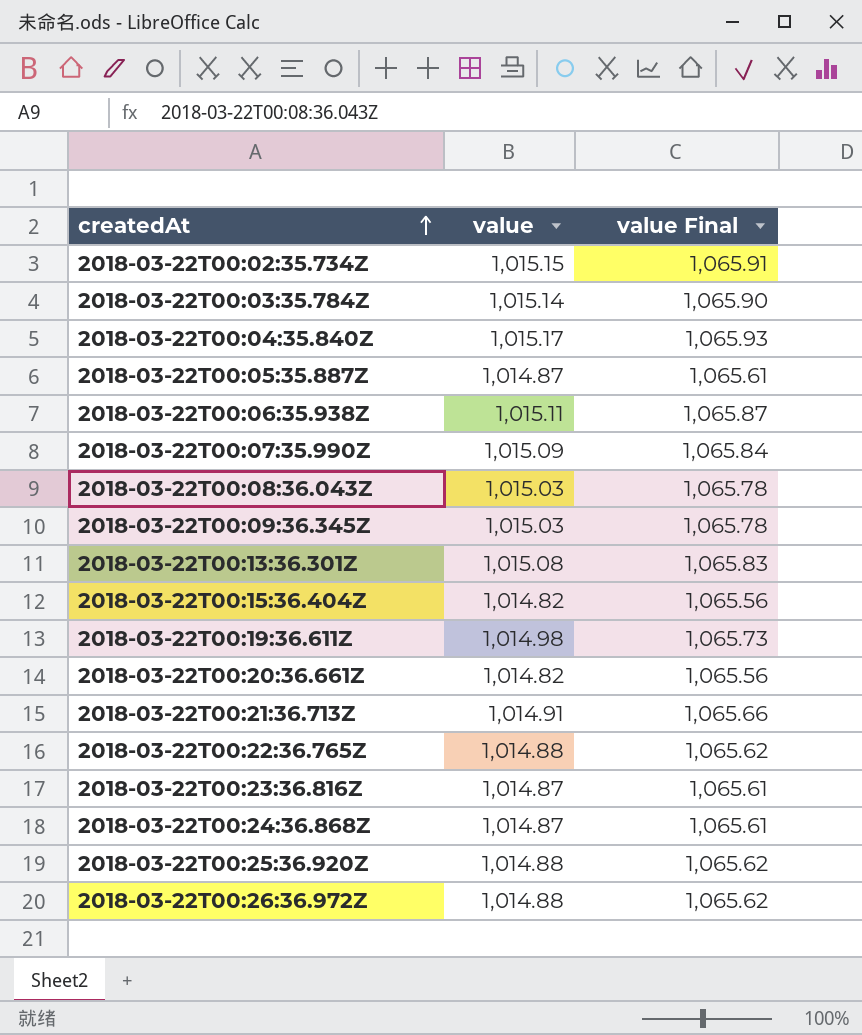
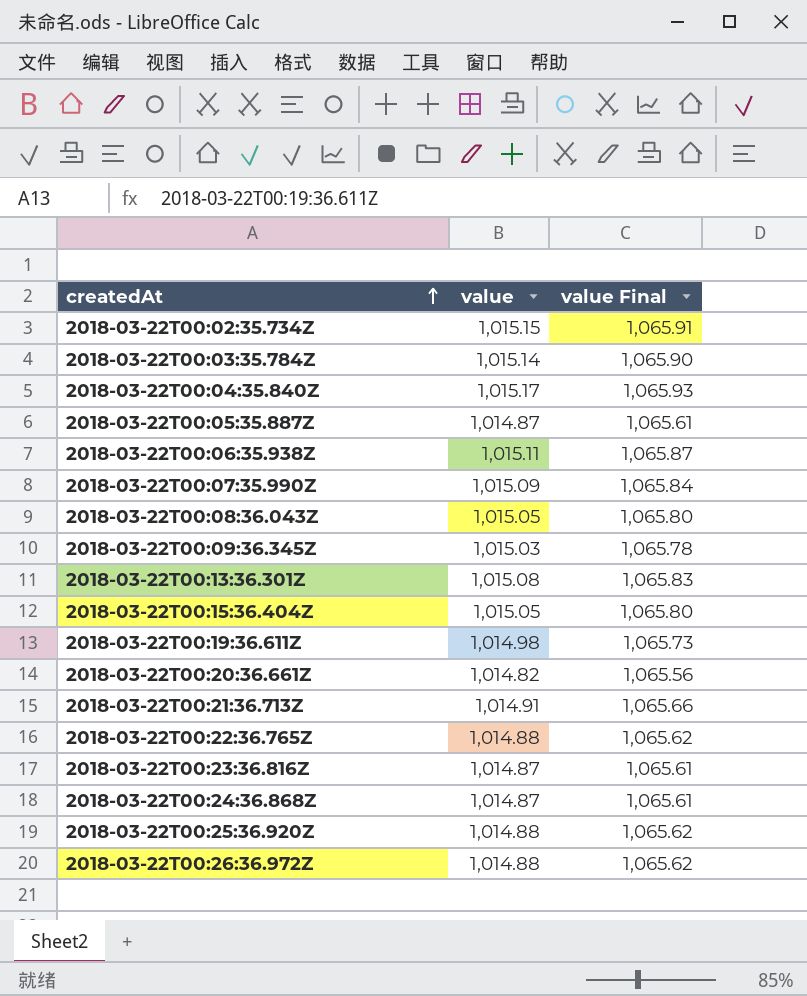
2018-03-22T00:08:36.043Z | value: 1,015.03 -> 1,015.05
2018-03-22T00:08:36.043Z | value Final: 1,065.78 -> 1,065.80
2018-03-22T00:15:36.404Z | value: 1,014.82 -> 1,015.05
2018-03-22T00:15:36.404Z | value Final: 1,065.56 -> 1,065.80

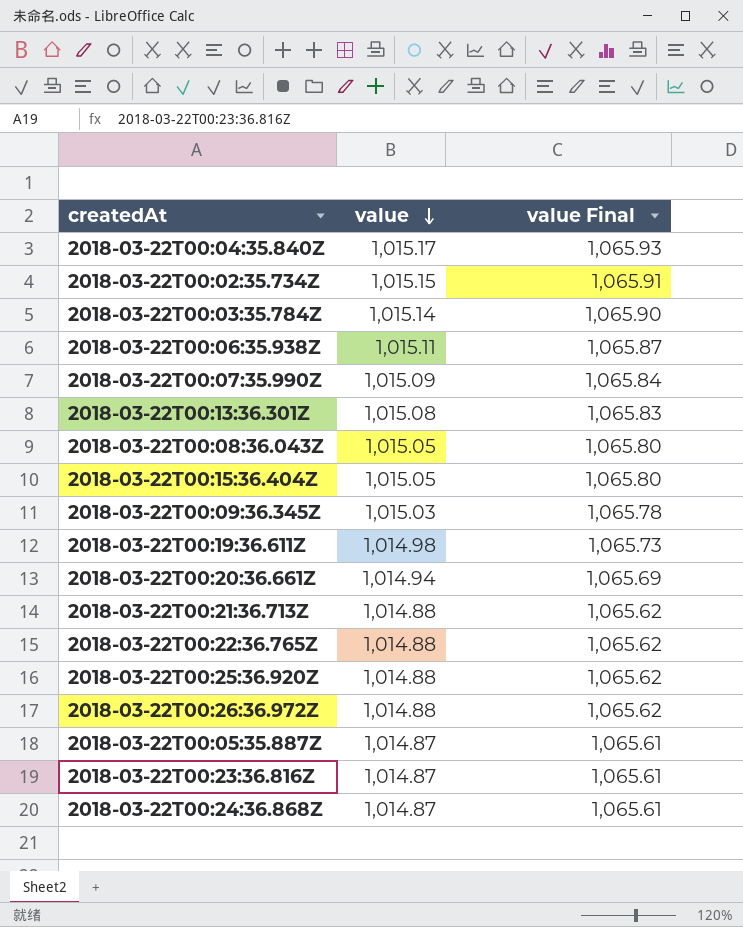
row order: createdAt ascending -> value descending
2018-03-22T00:20:36.661Z | value: 1,014.82 -> 1,014.94
2018-03-22T00:20:36.661Z | value Final: 1,065.56 -> 1,065.69
2018-03-22T00:21:36.713Z | value: 1,014.91 -> 1,014.88
2018-03-22T00:21:36.713Z | value Final: 1,065.66 -> 1,065.62

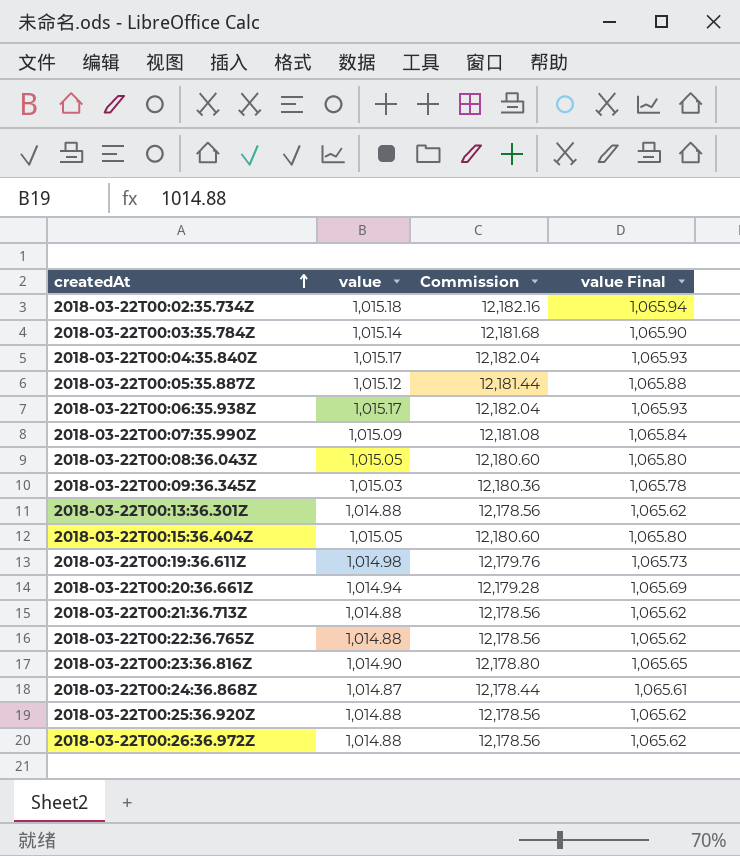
row order: value descending -> createdAt ascending
column Commission | formula: none -> [value] * 12
2018-03-22T00:02:35.734Z | value: 1,015.15 -> 1,015.18
2018-03-22T00:02:35.734Z | value Final: 1,065.91 -> 1,065.94
2018-03-22T00:05:35.887Z | value: 1,014.87 -> 1,015.12
2018-03-22T00:05:35.887Z | value Final: 1,065.61 -> 1,065.88
2018-03-22T00:06:35.938Z | value: 1,015.11 -> 1,015.17
2018-03-22T00:06:35.938Z | value Final: 1,065.87 -> 1,065.93
2018-03-22T00:13:36.301Z | value: 1,015.08 -> 1,014.88
2018-03-22T00:13:36.301Z | value Final: 1,065.83 -> 1,065.62
2018-03-22T00:23:36.816Z | value: 1,014.87 -> 1,014.90
2018-03-22T00:23:36.816Z | value Final: 1,065.61 -> 1,065.65

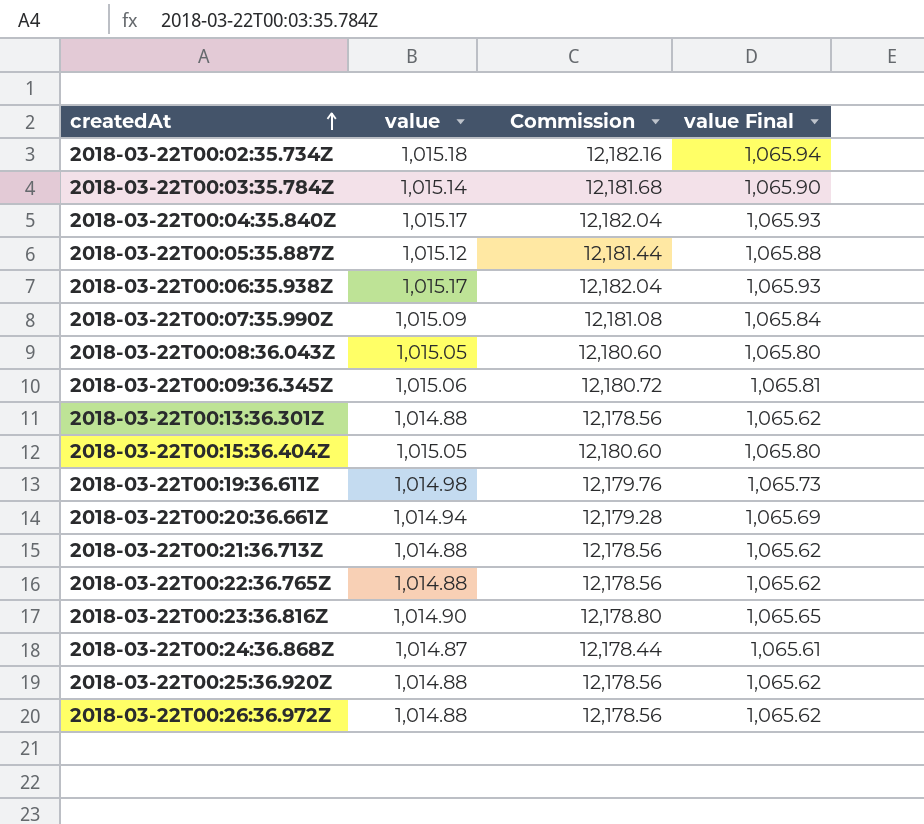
2018-03-22T00:09:36.345Z | value: 1,015.03 -> 1,015.06
2018-03-22T00:09:36.345Z | Commission: 12,180.36 -> 12,180.72
2018-03-22T00:09:36.345Z | value Final: 1,065.78 -> 1,065.81

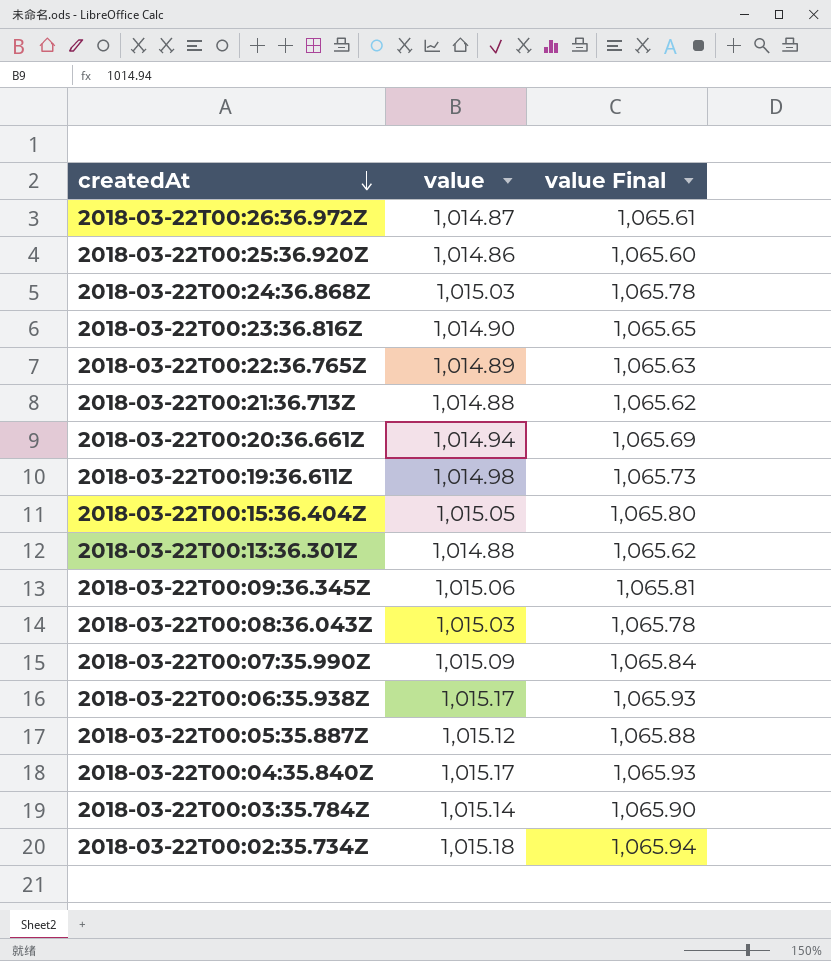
row order: createdAt ascending -> createdAt descending
column Commission | formula: [value] * 12 -> none
2018-03-22T00:26:36.972Z | value: 1,014.88 -> 1,014.87
2018-03-22T00:26:36.972Z | value Final: 1,065.62 -> 1,065.61
2018-03-22T00:25:36.920Z | value: 1,014.88 -> 1,014.86
2018-03-22T00:25:36.920Z | value Final: 1,065.62 -> 1,065.60
2018-03-22T00:24:36.868Z | value: 1,014.87 -> 1,015.03
2018-03-22T00:24:36.868Z | value Final: 1,065.61 -> 1,065.78
2018-03-22T00:22:36.765Z | value: 1,014.88 -> 1,014.89
2018-03-22T00:22:36.765Z | value Final: 1,065.62 -> 1,065.63
2018-03-22T00:08:36.043Z | value: 1,015.05 -> 1,015.03
2018-03-22T00:08:36.043Z | value Final: 1,065.80 -> 1,065.78

